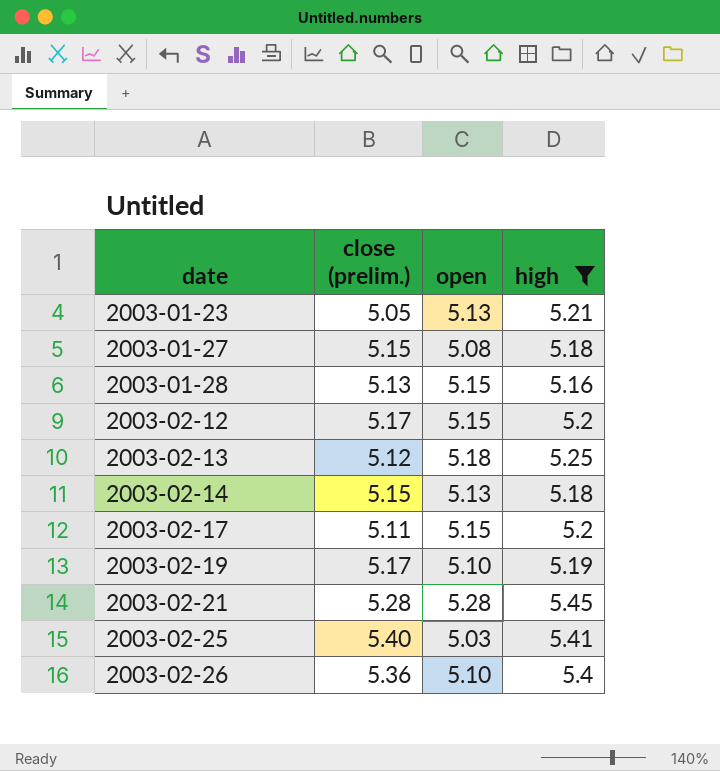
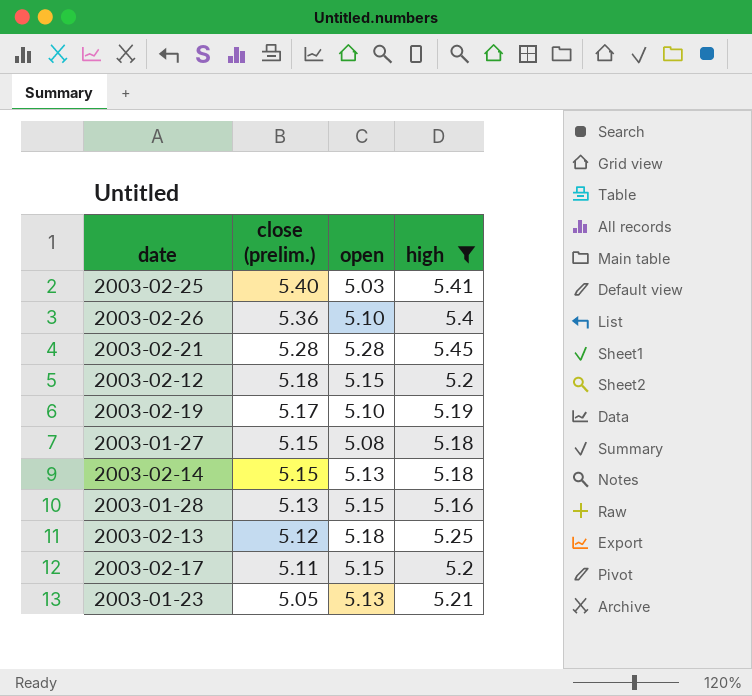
row order: date ascending -> close (prelim.) descending
2003-02-12 | close (prelim.): 5.17 -> 5.18

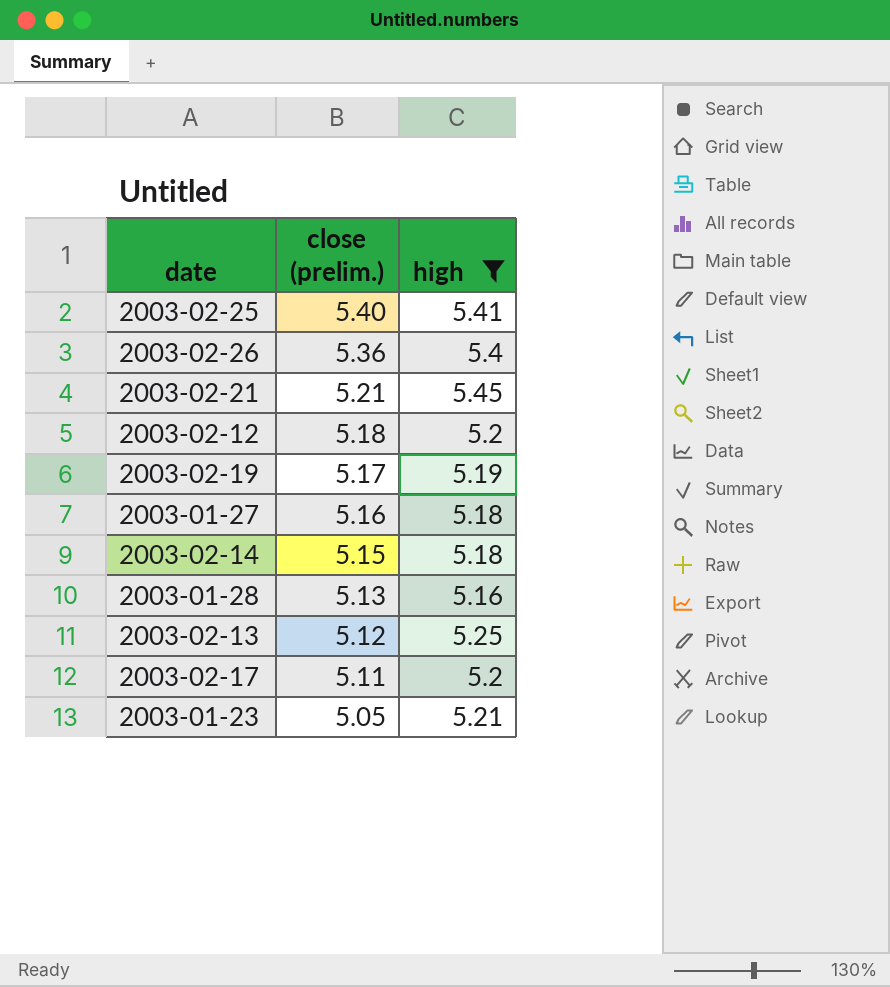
column open | position: 3 -> none
2003-02-21 | close (prelim.): 5.28 -> 5.21
2003-01-27 | close (prelim.): 5.15 -> 5.16

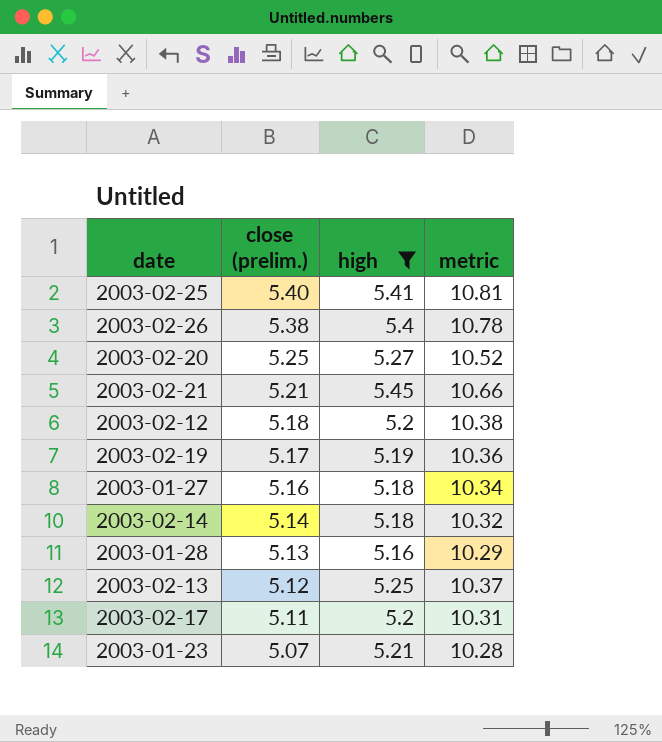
column metric | formula: none -> [close (prelim.)] + [high]
2003-02-26 | close (prelim.): 5.36 -> 5.38
row 2003-02-20: none -> 5.25 | 5.27 | 10.52
2003-02-14 | close (prelim.): 5.15 -> 5.14
2003-01-23 | close (prelim.): 5.05 -> 5.07

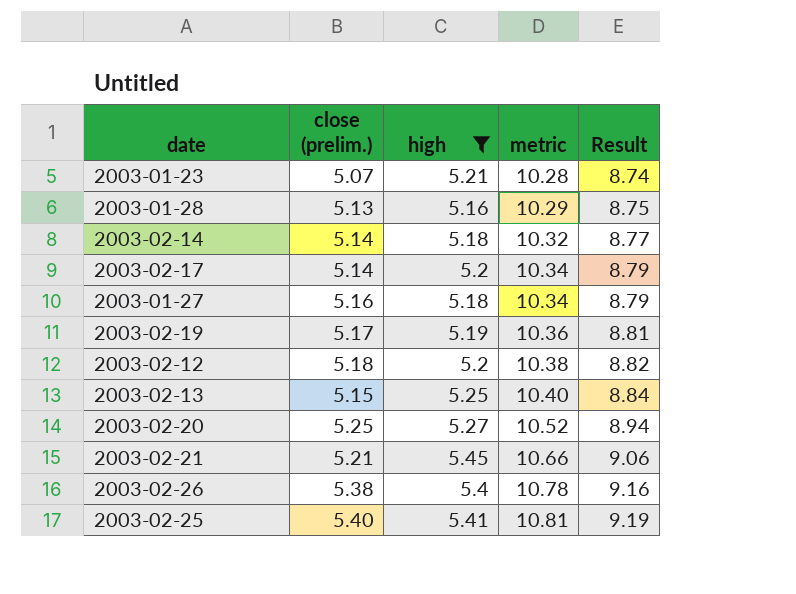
row order: close (prelim.) descending -> metric ascending
column Result | formula: none -> [metric] * 0.85
2003-02-17 | close (prelim.): 5.11 -> 5.14
2003-02-17 | metric: 10.31 -> 10.34
2003-02-13 | close (prelim.): 5.12 -> 5.15
2003-02-13 | metric: 10.37 -> 10.40

